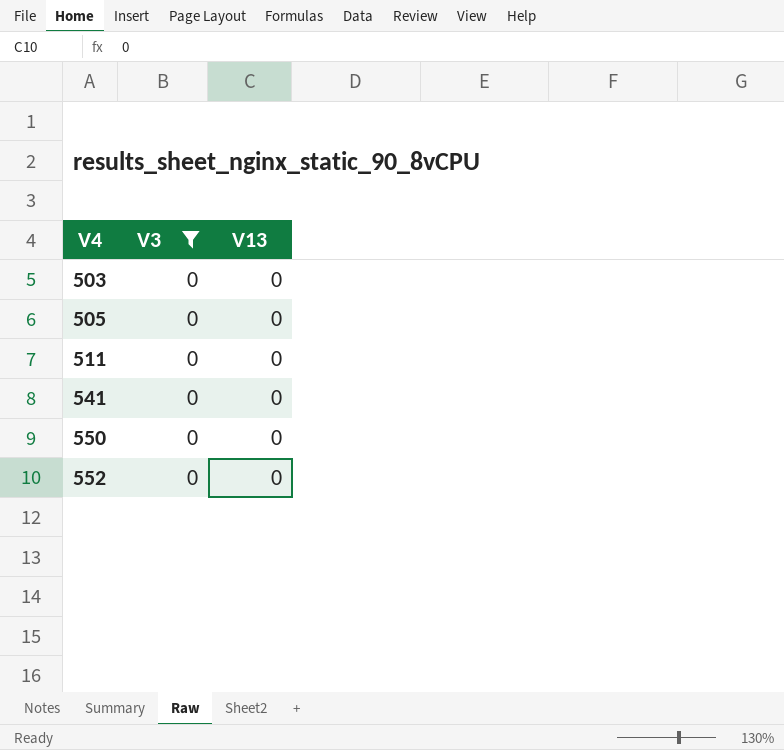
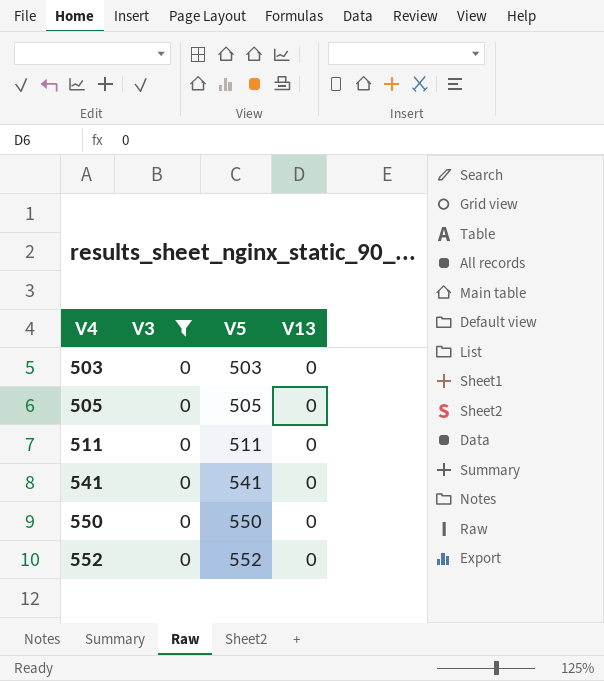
column V5 | position: none -> 3

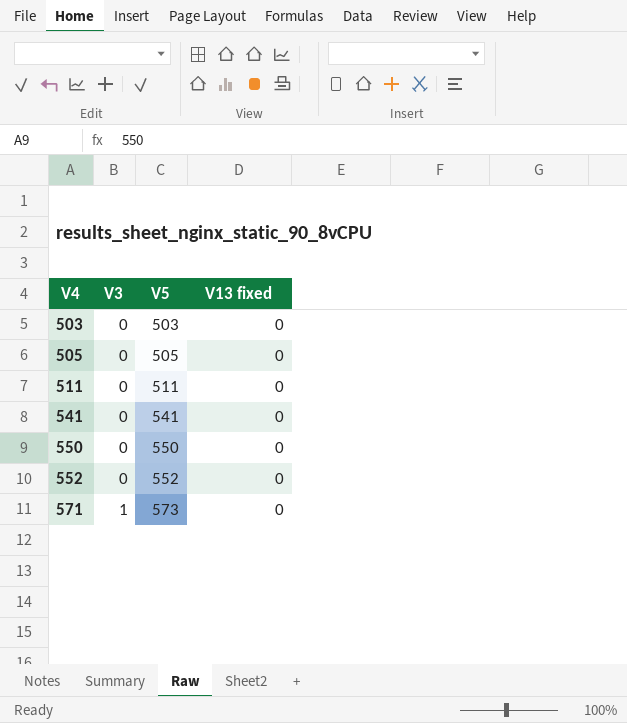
filter: V3 = 0 -> none
column name: V13 -> V13 fixed

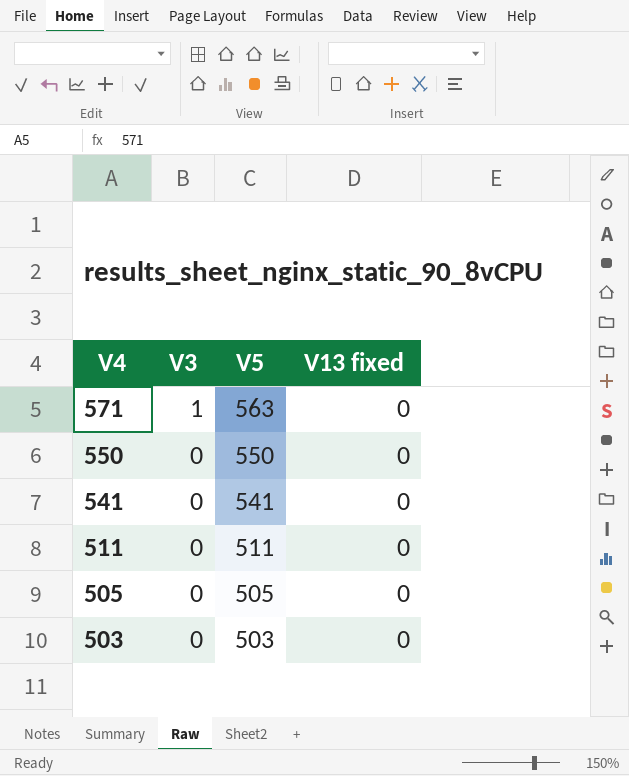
row order: V4 ascending -> V4 descending
row 552: 0 | 552 | 0 -> none
571 | V5: 573 -> 563

